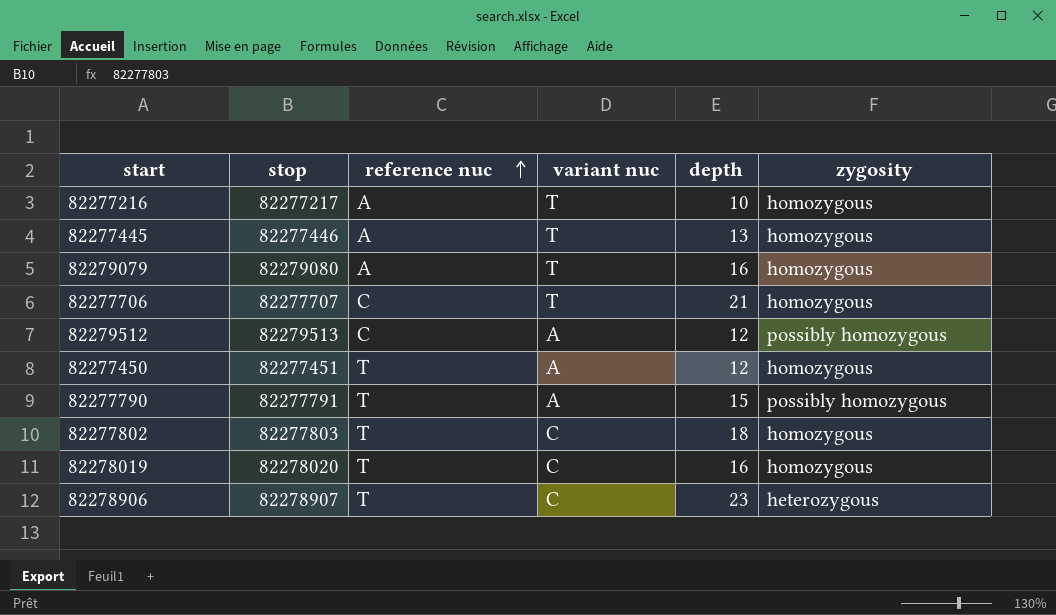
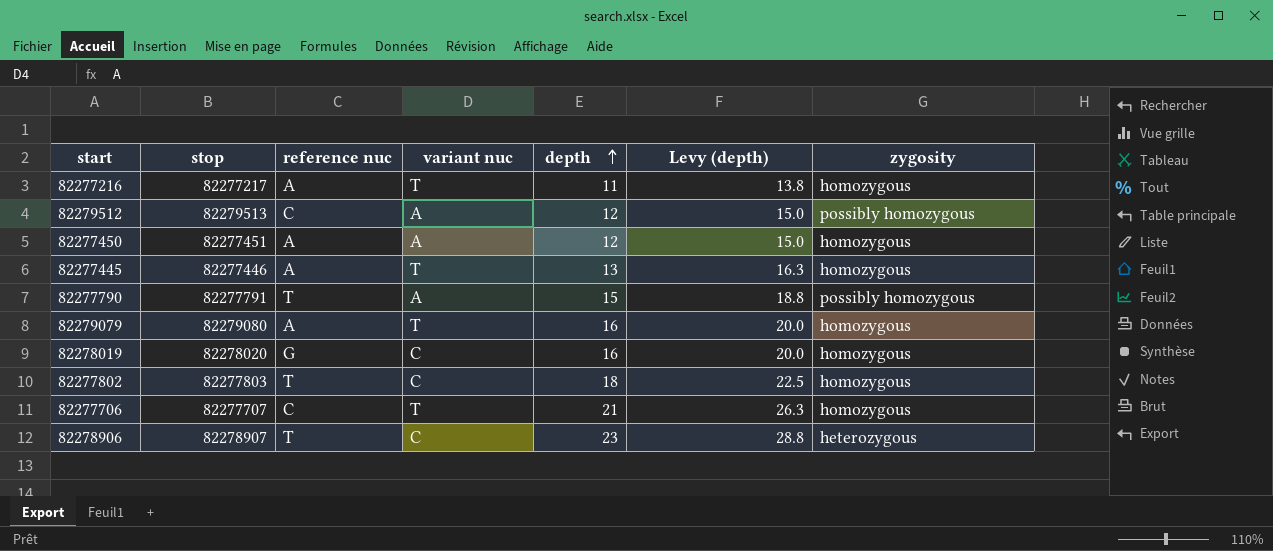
row order: reference nuc ascending -> depth ascending
column Levy (depth) | formula: none -> [depth] * 1.25
82277216 | depth: 10 -> 11
82277450 | reference nuc: T -> A
82278019 | reference nuc: T -> G

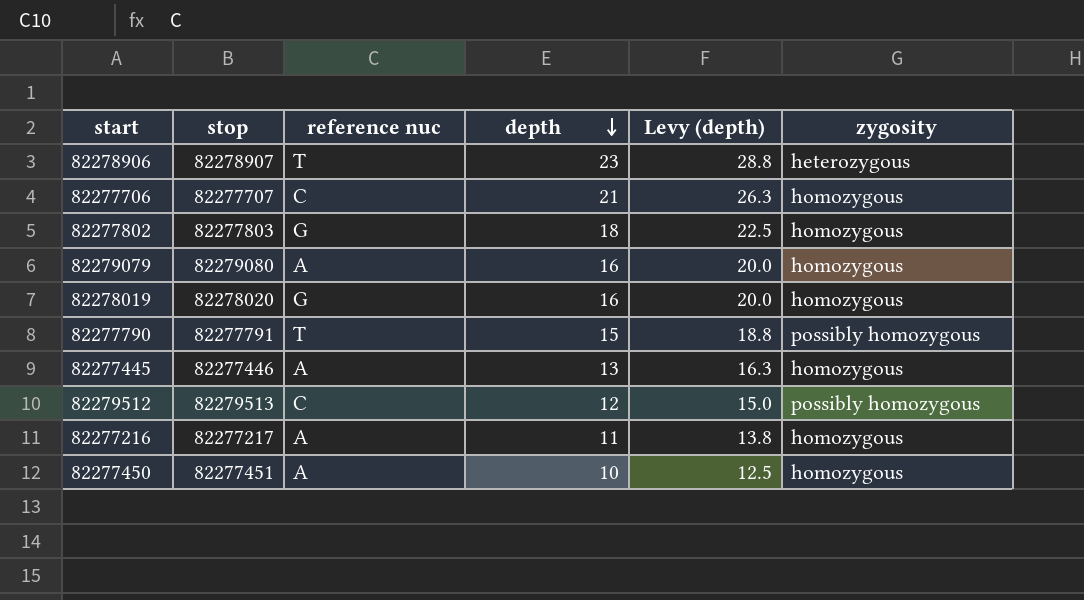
row order: depth ascending -> depth descending
column variant nuc | position: 4 -> none
82277802 | reference nuc: T -> G
82277450 | depth: 12 -> 10
82277450 | Levy (depth): 15.0 -> 12.5

